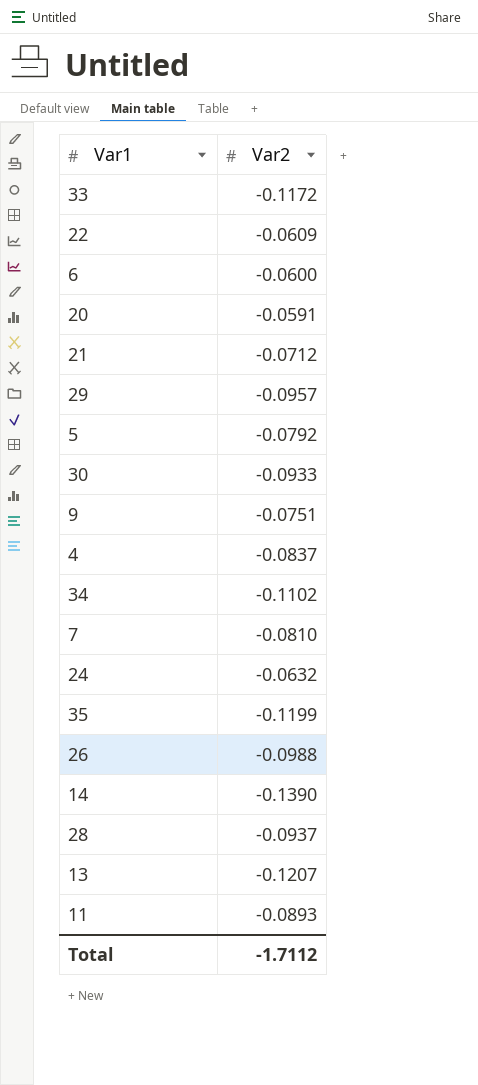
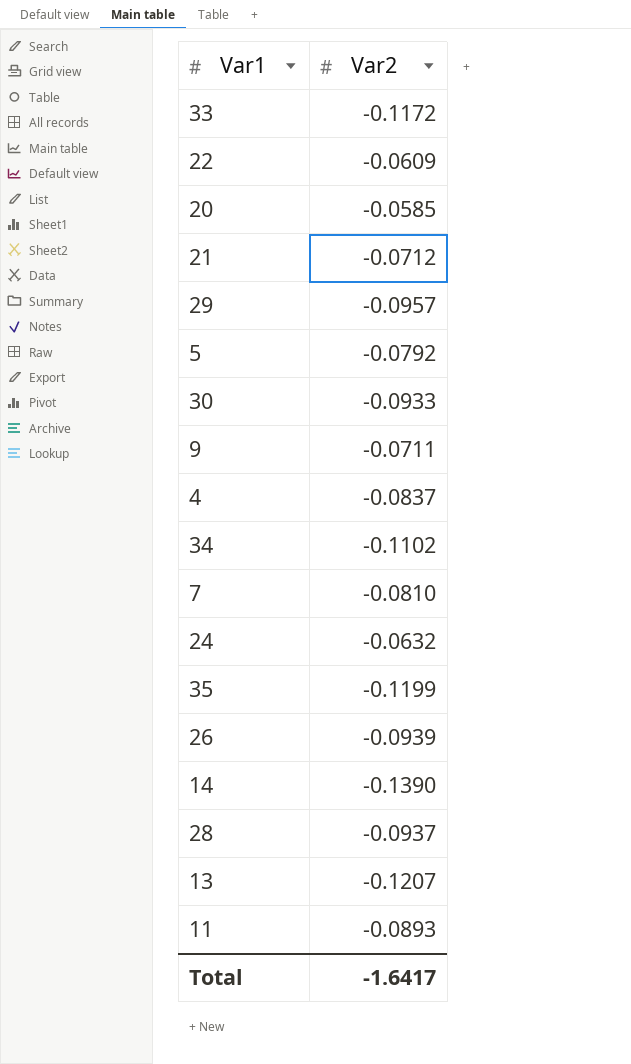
row 6: -0.0600 -> none
20 | Var2: -0.0591 -> -0.0585
9 | Var2: -0.0751 -> -0.0711
26 | Var2: -0.0988 -> -0.0939
Total | Var2: -1.7112 -> -1.6417

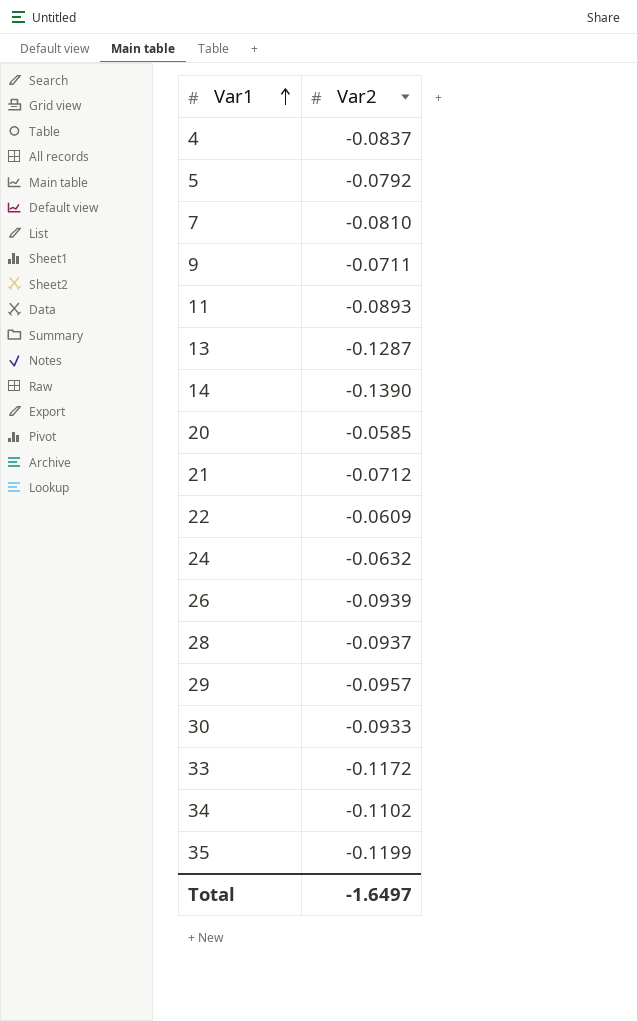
row order: none -> Var1 ascending
13 | Var2: -0.1207 -> -0.1287
Total | Var2: -1.6417 -> -1.6497

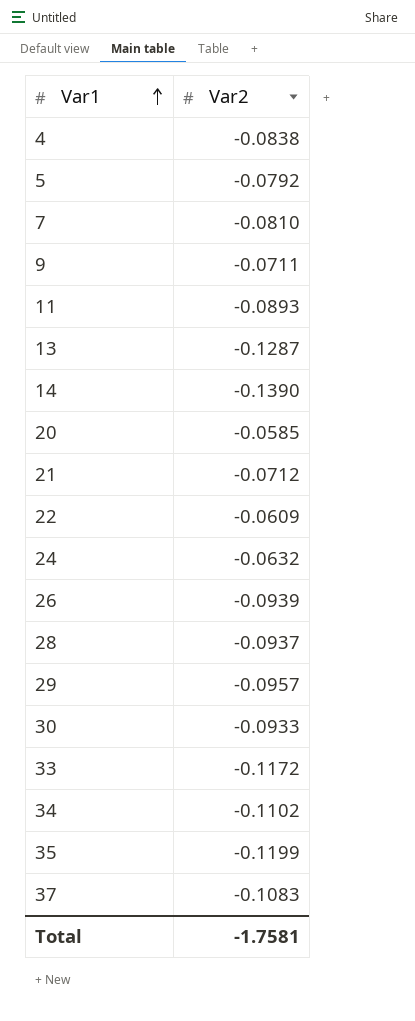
4 | Var2: -0.0837 -> -0.0838
row 37: none -> -0.1083
Total | Var2: -1.6497 -> -1.7581

